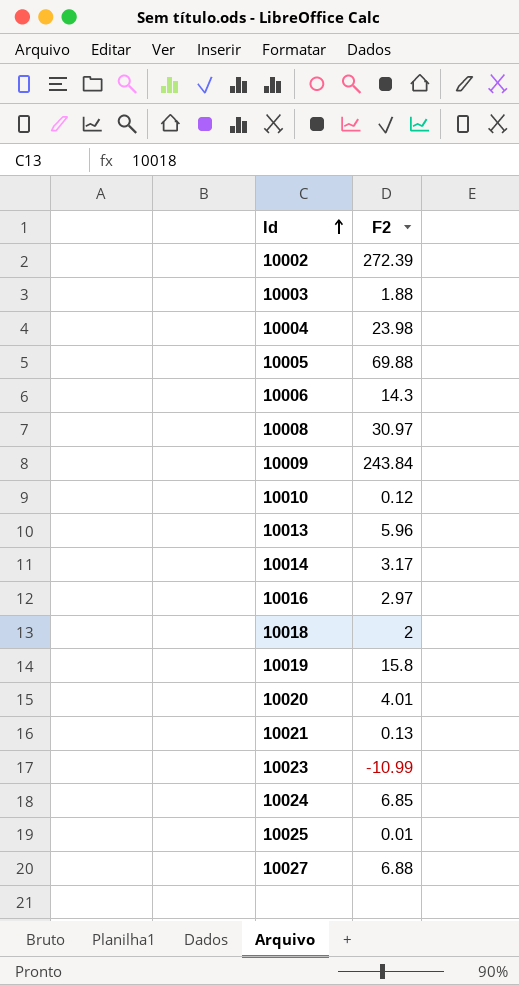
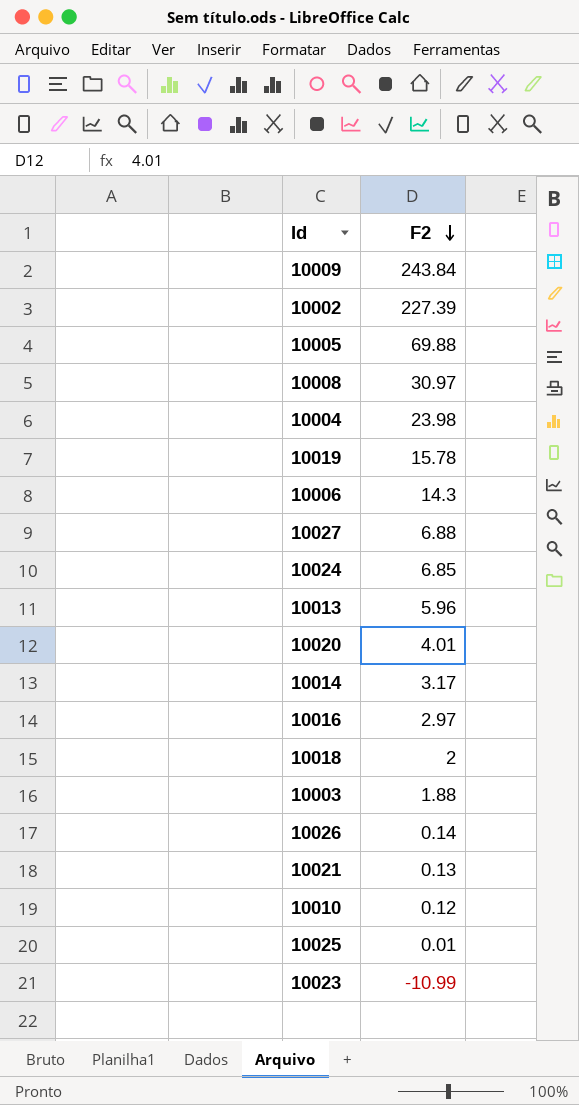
row order: Id ascending -> F2 descending
10002 | F2: 272.39 -> 227.39
10019 | F2: 15.8 -> 15.78
row 10026: none -> 0.14

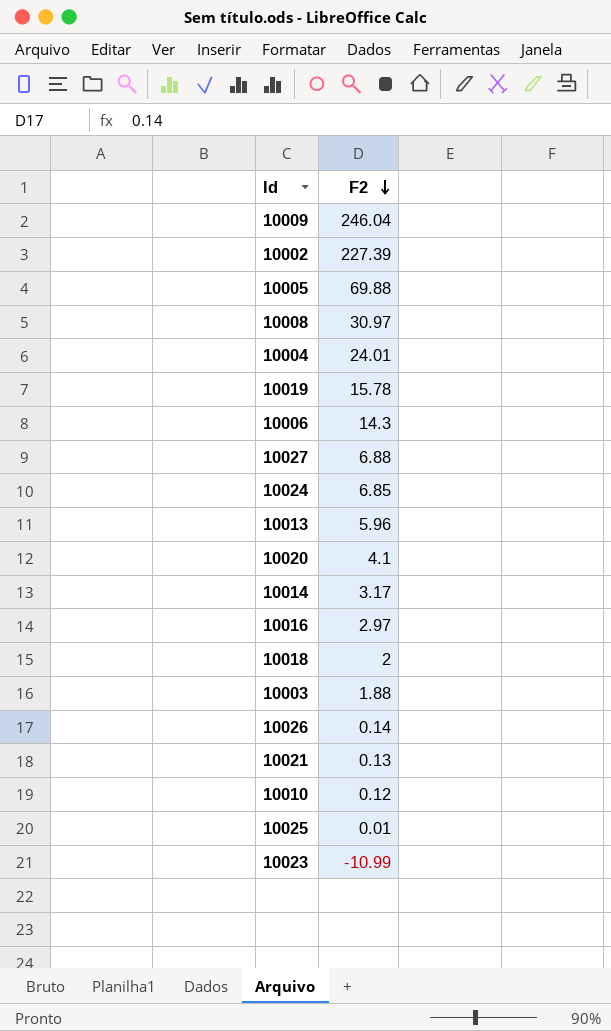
10009 | F2: 243.84 -> 246.04
10004 | F2: 23.98 -> 24.01
10020 | F2: 4.01 -> 4.1

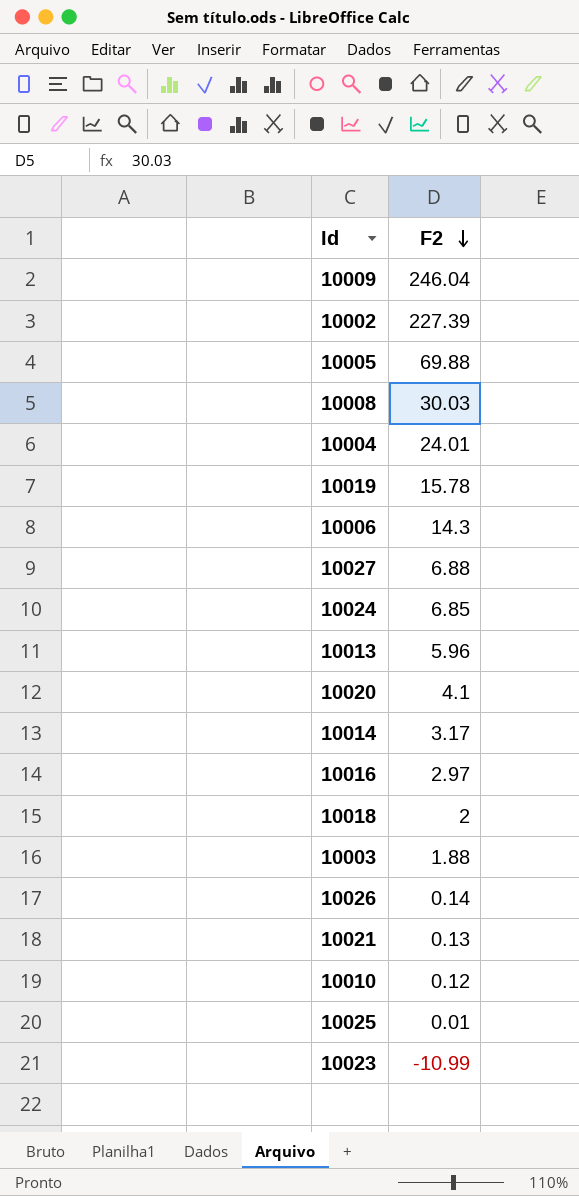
10008 | F2: 30.97 -> 30.03

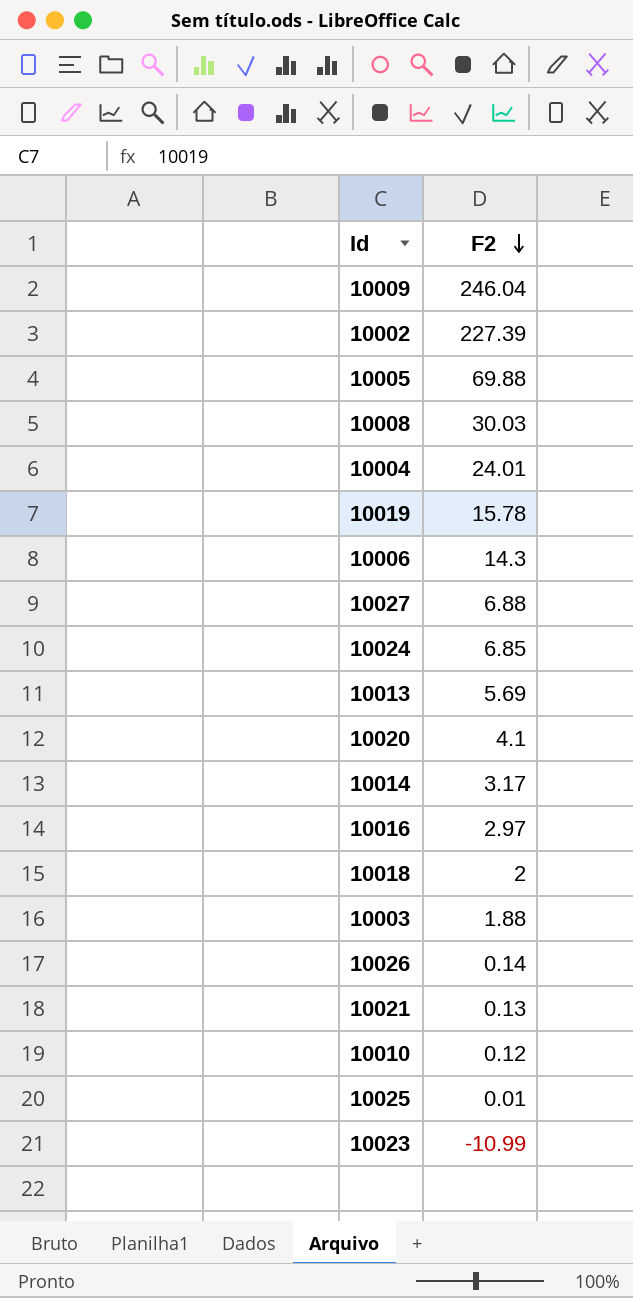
10013 | F2: 5.96 -> 5.69

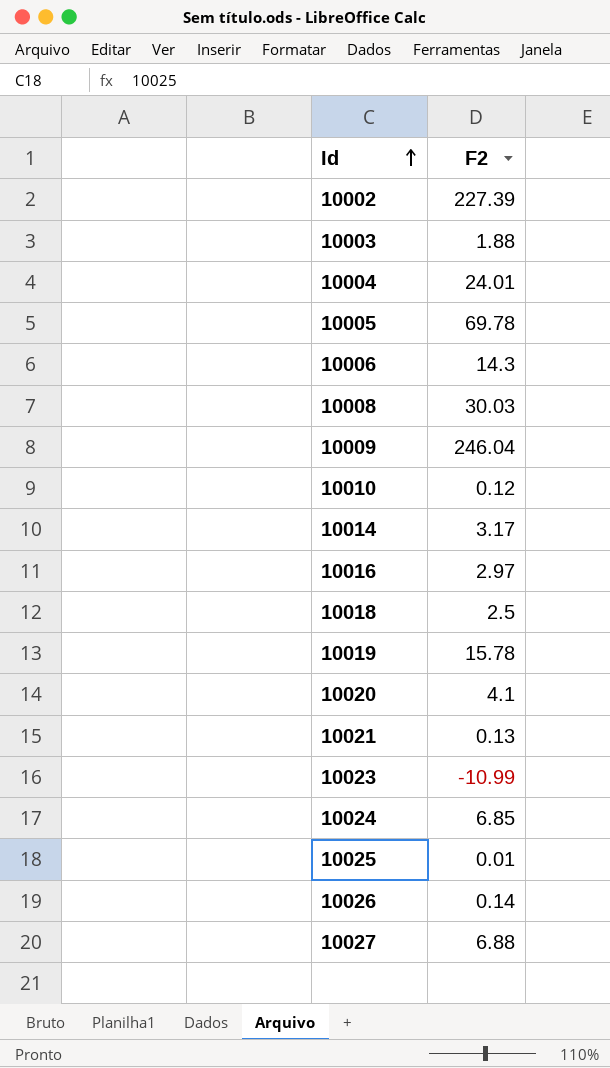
row order: F2 descending -> Id ascending
row 10013: 5.69 -> none
10005 | F2: 69.88 -> 69.78
10018 | F2: 2 -> 2.5

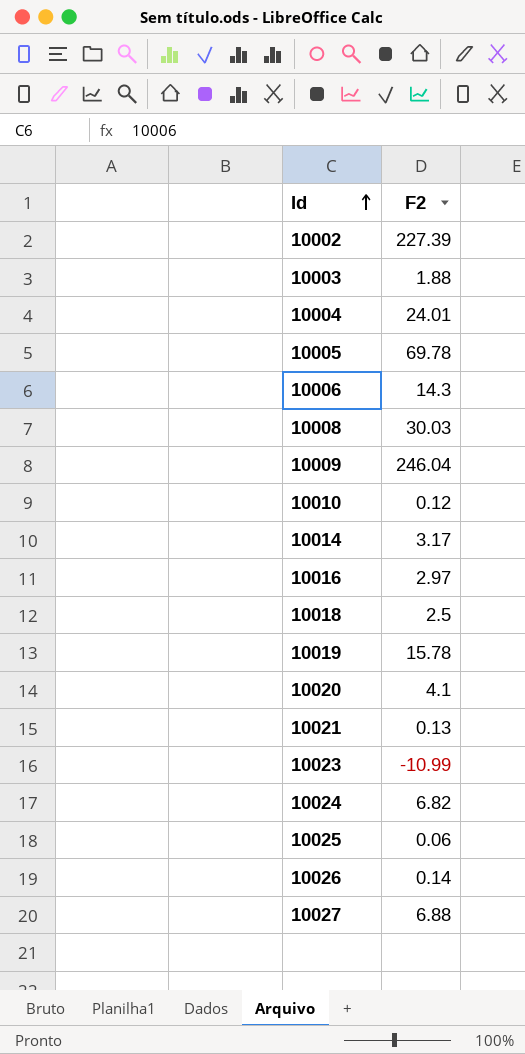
10024 | F2: 6.85 -> 6.82
10025 | F2: 0.01 -> 0.06

